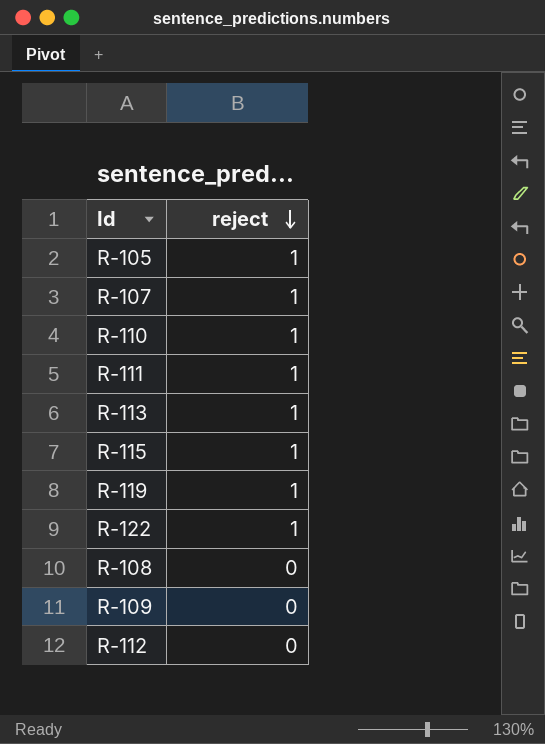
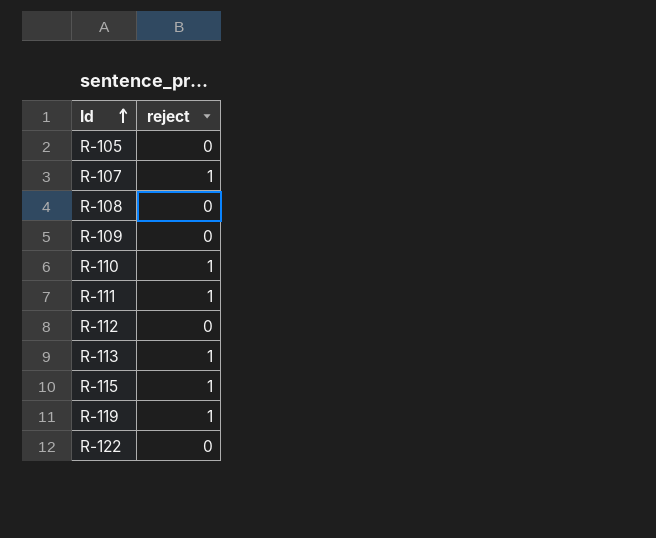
row order: reject descending -> Id ascending
R-105 | reject: 1 -> 0
R-122 | reject: 1 -> 0

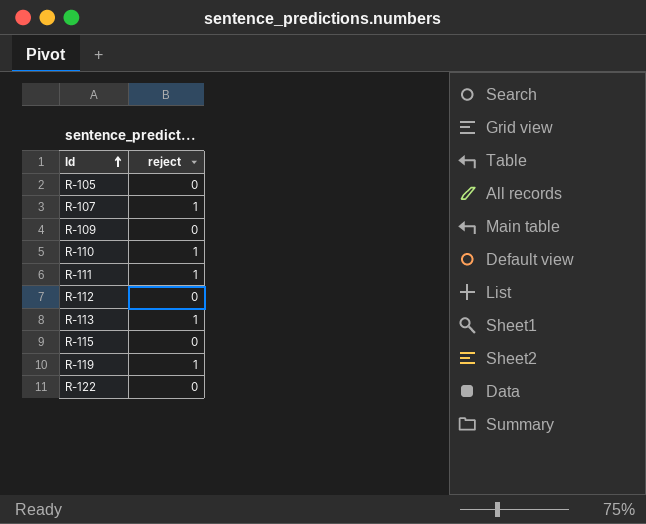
row R-108: 0 -> none
R-115 | reject: 1 -> 0

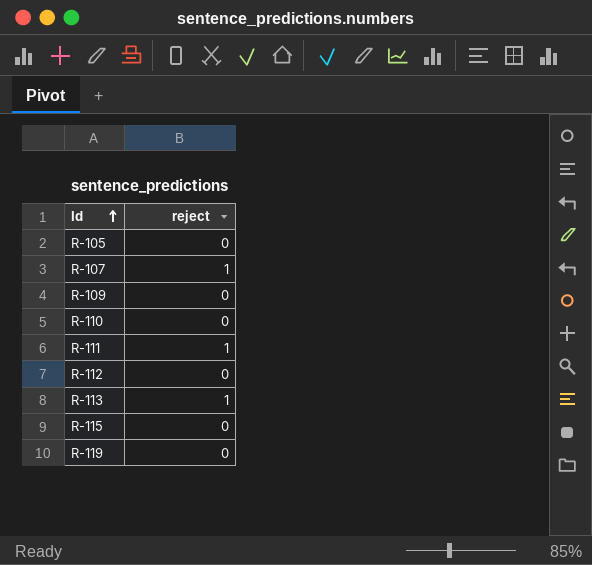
row R-122: 0 -> none
R-110 | reject: 1 -> 0
R-119 | reject: 1 -> 0

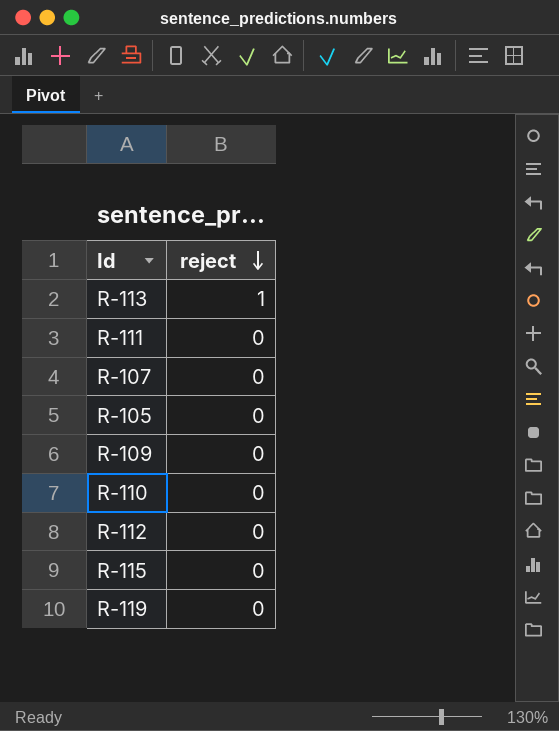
row order: Id ascending -> reject descending
R-111 | reject: 1 -> 0
R-107 | reject: 1 -> 0

